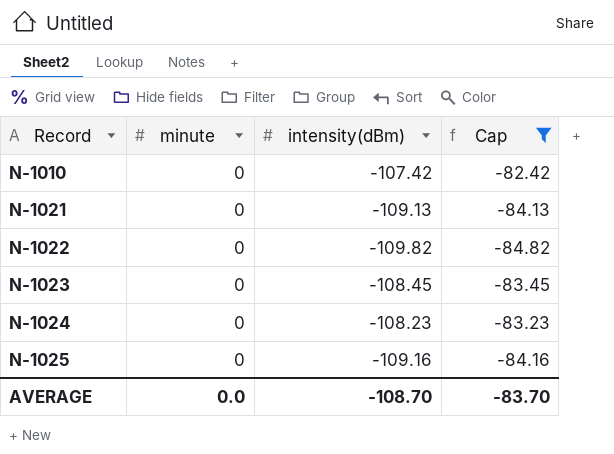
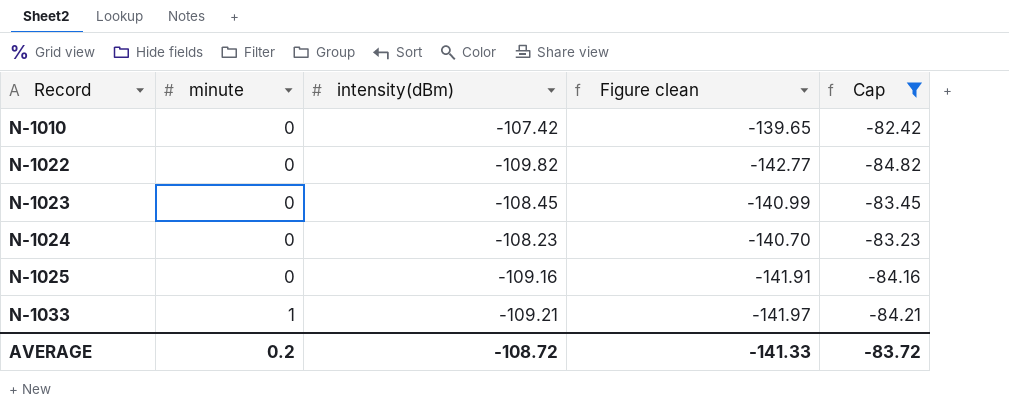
column Figure clean | formula: none -> [intensity(dBm)] * 1.3
row N-1021: 0 | -109.13 | -84.13 -> none
row N-1033: none -> 1 | -109.21 | -141.97 | -84.21
AVERAGE | minute: 0.0 -> 0.2
AVERAGE | intensity(dBm): -108.70 -> -108.72
AVERAGE | Cap: -83.70 -> -83.72

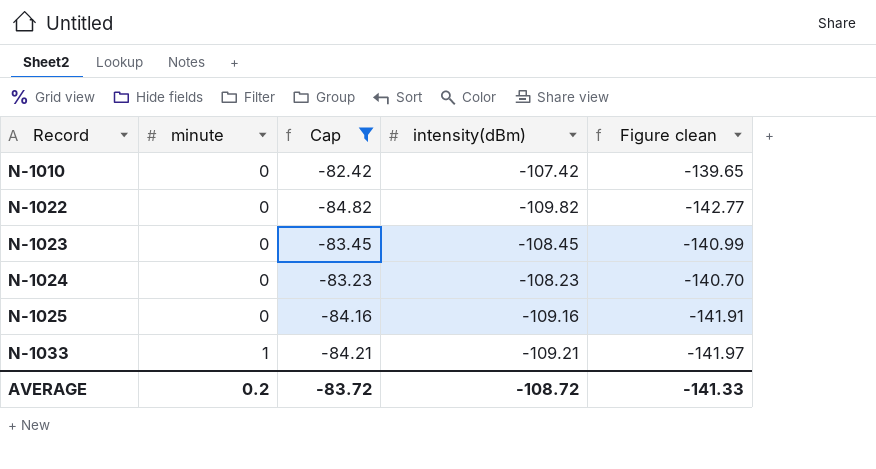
column Cap | position: 5 -> 3

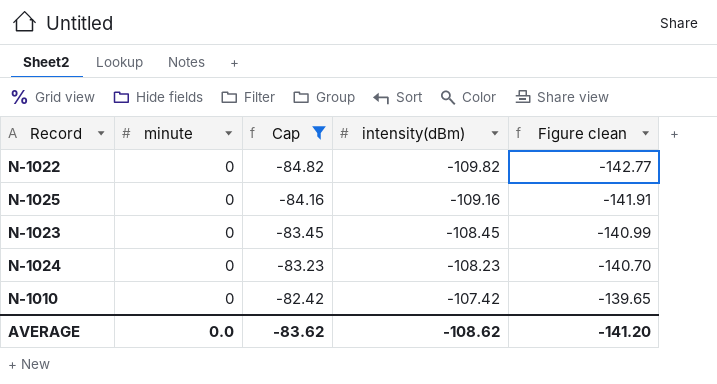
row order: Record ascending -> Cap ascending
row N-1033: 1 | -84.21 | -109.21 | -141.97 -> none
AVERAGE | minute: 0.2 -> 0.0
AVERAGE | Cap: -83.72 -> -83.62
AVERAGE | intensity(dBm): -108.72 -> -108.62
AVERAGE | Figure clean: -141.33 -> -141.20

